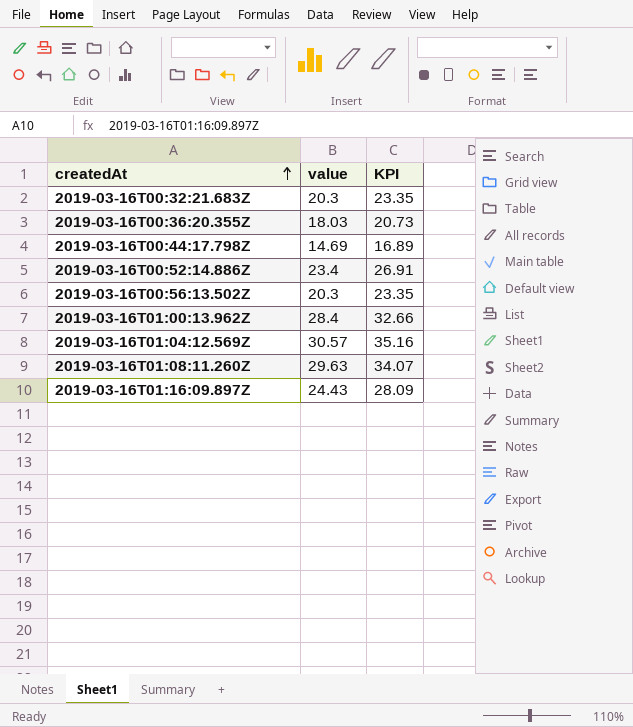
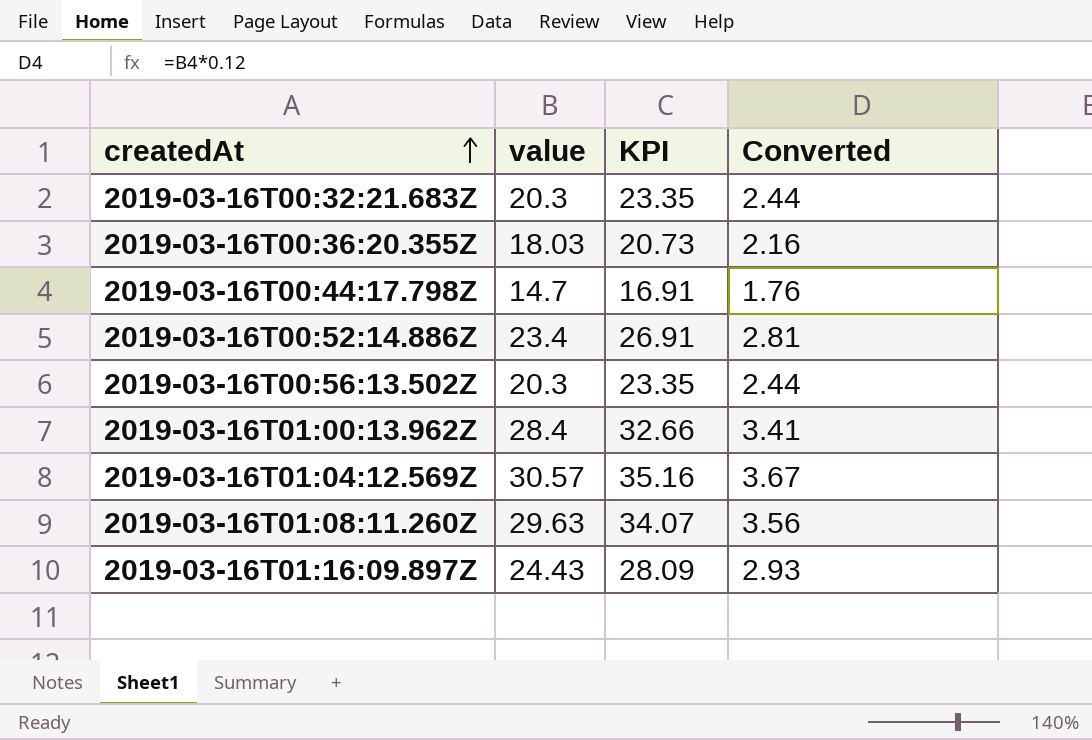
column Converted | formula: none -> [value] * 0.12
2019-03-16T00:44:17.798Z | value: 14.69 -> 14.7
2019-03-16T00:44:17.798Z | KPI: 16.89 -> 16.91

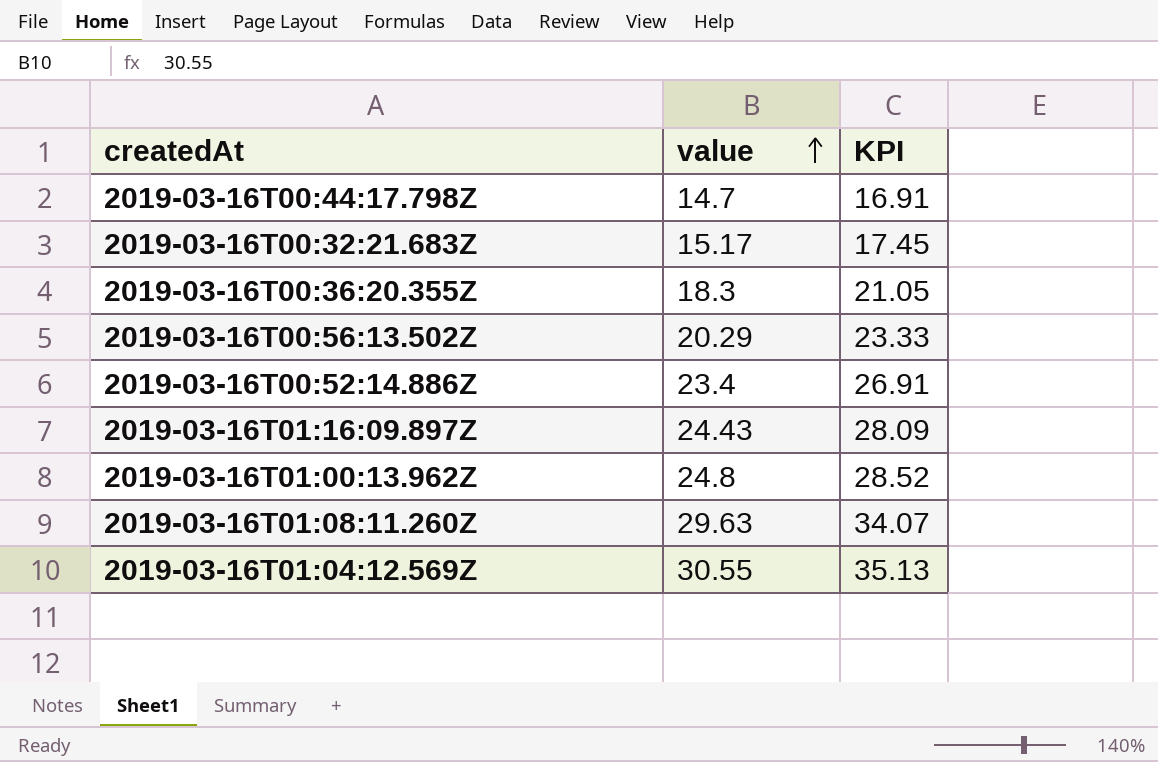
row order: createdAt ascending -> value ascending
column Converted | formula: [value] * 0.12 -> none
2019-03-16T00:32:21.683Z | value: 20.3 -> 15.17
2019-03-16T00:32:21.683Z | KPI: 23.35 -> 17.45
2019-03-16T00:36:20.355Z | value: 18.03 -> 18.3
2019-03-16T00:36:20.355Z | KPI: 20.73 -> 21.05
2019-03-16T00:56:13.502Z | value: 20.3 -> 20.29
2019-03-16T00:56:13.502Z | KPI: 23.35 -> 23.33
2019-03-16T01:00:13.962Z | value: 28.4 -> 24.8
2019-03-16T01:00:13.962Z | KPI: 32.66 -> 28.52
2019-03-16T01:04:12.569Z | value: 30.57 -> 30.55
2019-03-16T01:04:12.569Z | KPI: 35.16 -> 35.13

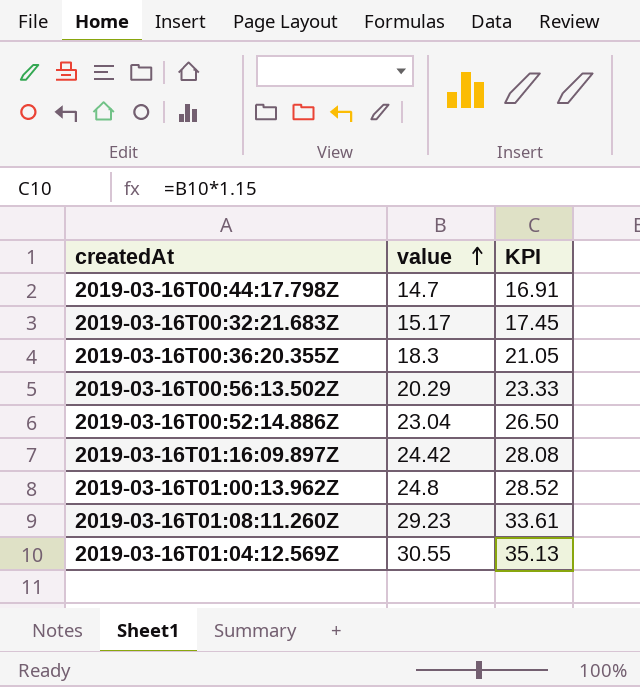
2019-03-16T00:52:14.886Z | value: 23.4 -> 23.04
2019-03-16T00:52:14.886Z | KPI: 26.91 -> 26.50
2019-03-16T01:16:09.897Z | value: 24.43 -> 24.42
2019-03-16T01:16:09.897Z | KPI: 28.09 -> 28.08
2019-03-16T01:08:11.260Z | value: 29.63 -> 29.23
2019-03-16T01:08:11.260Z | KPI: 34.07 -> 33.61

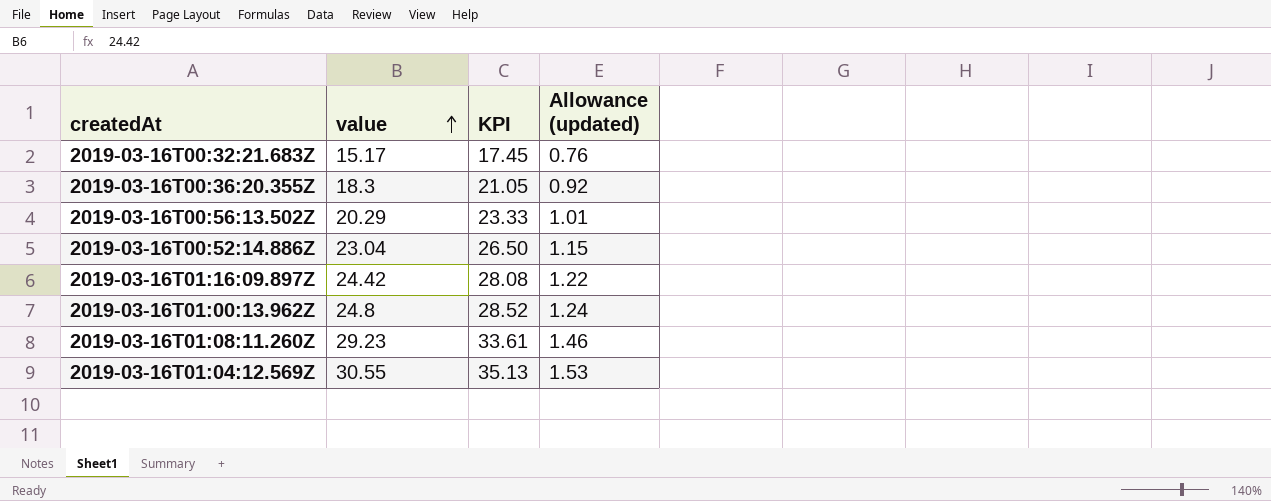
column Allowance (updated) | formula: none -> [value] * 0.05
row 2019-03-16T00:44:17.798Z: 14.7 | 16.91 -> none

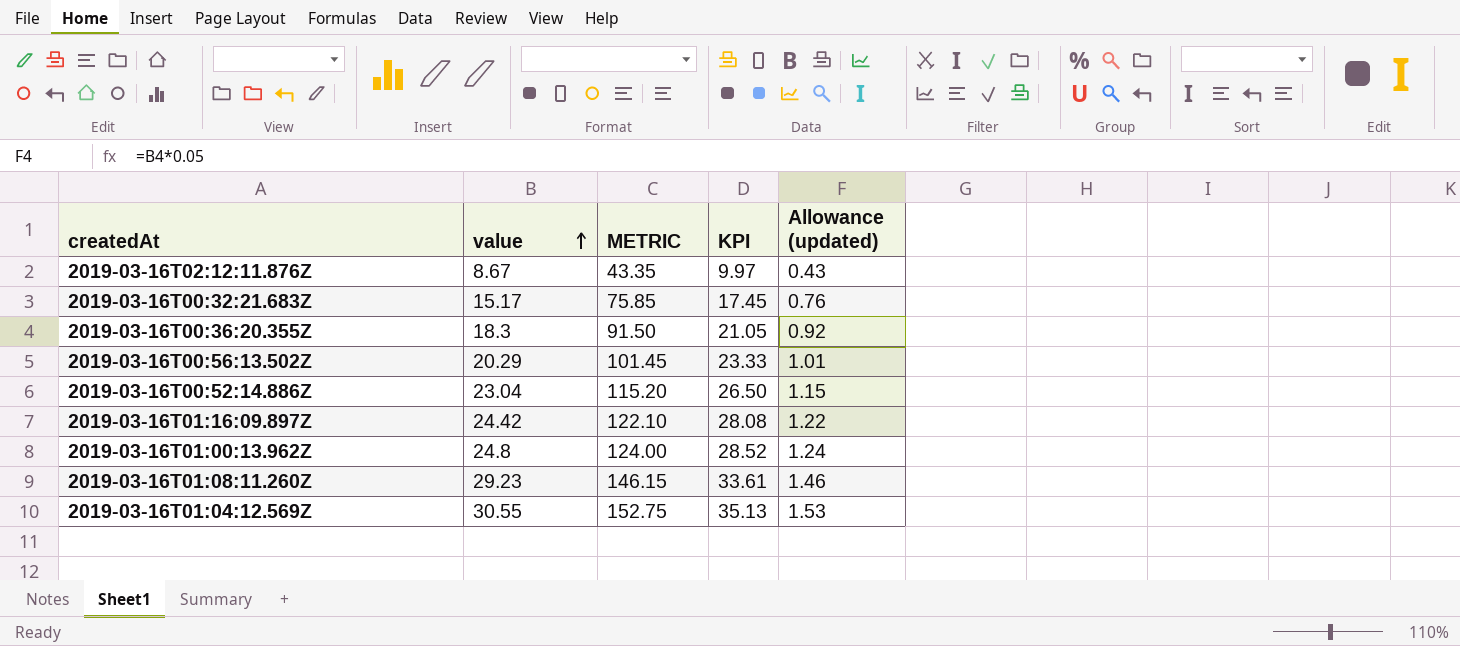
column METRIC | formula: none -> [value] * 5
row 2019-03-16T02:12:11.876Z: none -> 8.67 | 43.35 | 9.97 | 0.43

